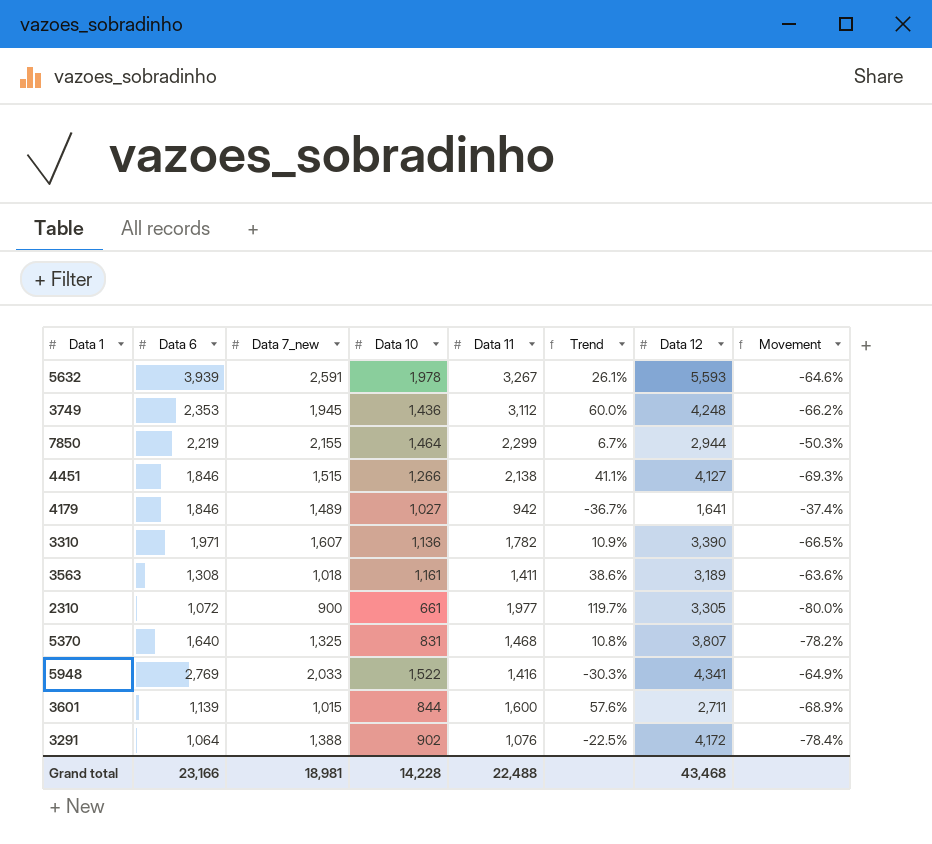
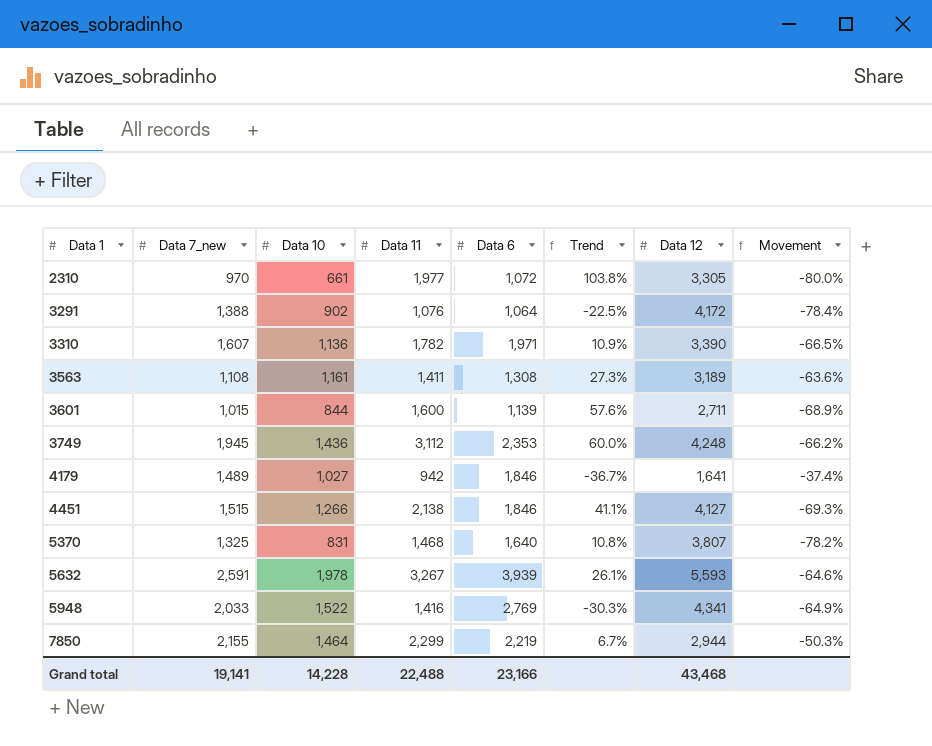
row order: none -> Data 1 ascending
column Data 6 | position: 2 -> 5
2310 | Data 7_new: 900 -> 970
2310 | Trend: 119.7% -> 103.8%
3563 | Data 7_new: 1,018 -> 1,108
3563 | Trend: 38.6% -> 27.3%
Grand total | Data 7_new: 18,981 -> 19,141

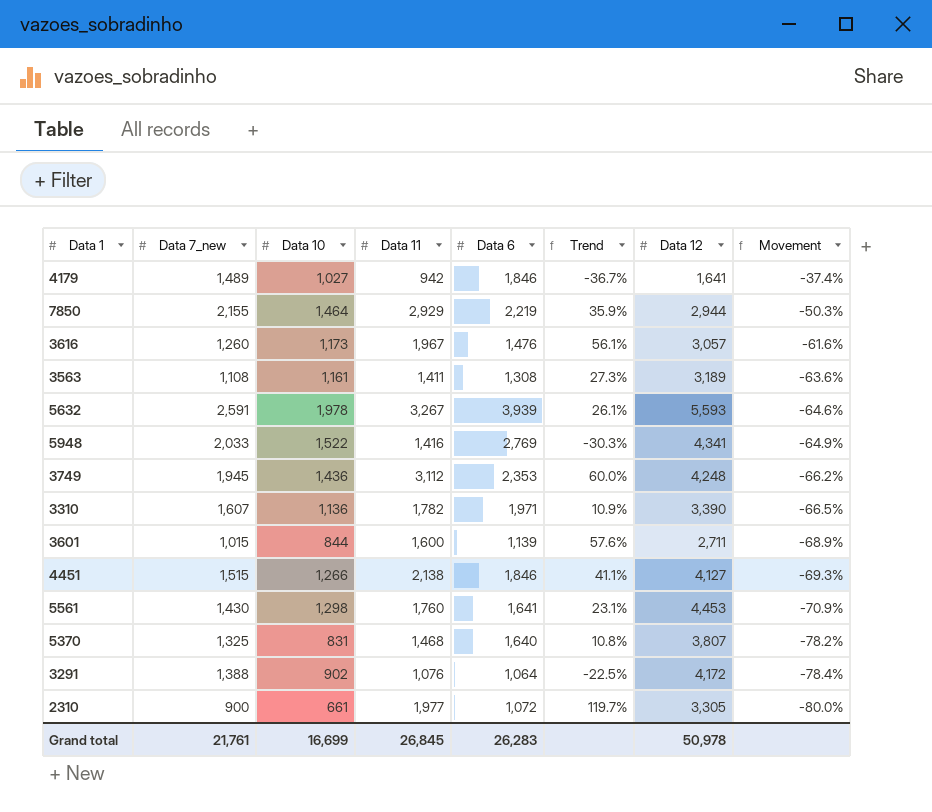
row order: Data 1 ascending -> Movement descending
7850 | Data 11: 2,299 -> 2,929
7850 | Trend: 6.7% -> 35.9%
row 3616: none -> 1,260 | 1,173 | 1,967 | 1,476 | 56.1% | 3,057 | -61.6%
row 5561: none -> 1,430 | 1,298 | 1,760 | 1,641 | 23.1% | 4,453 | -70.9%
2310 | Data 7_new: 970 -> 900
2310 | Trend: 103.8% -> 119.7%
Grand total | Data 7_new: 19,141 -> 21,761
Grand total | Data 10: 14,228 -> 16,699
Grand total | Data 11: 22,488 -> 26,845
Grand total | Data 6: 23,166 -> 26,283
Grand total | Data 12: 43,468 -> 50,978

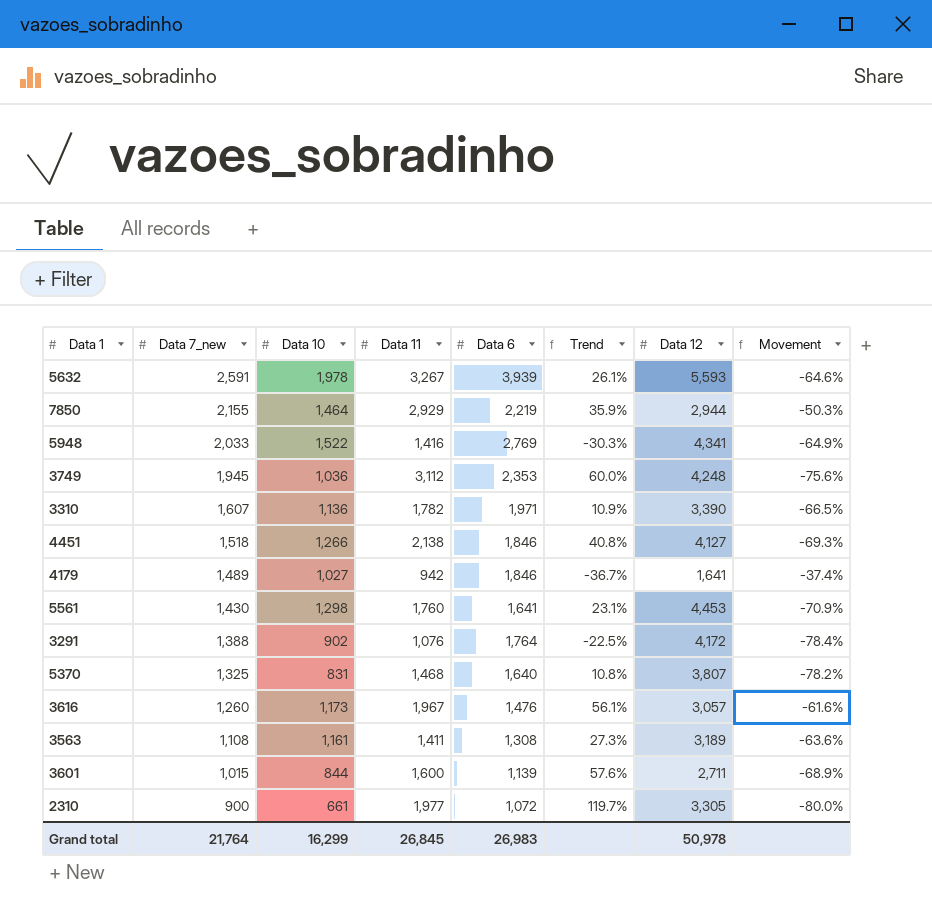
row order: Movement descending -> Data 7_new descending
3749 | Data 10: 1,436 -> 1,036
3749 | Movement: -66.2% -> -75.6%
4451 | Data 7_new: 1,515 -> 1,518
4451 | Trend: 41.1% -> 40.8%
3291 | Data 6: 1,064 -> 1,764
Grand total | Data 7_new: 21,761 -> 21,764
Grand total | Data 10: 16,699 -> 16,299
Grand total | Data 6: 26,283 -> 26,983

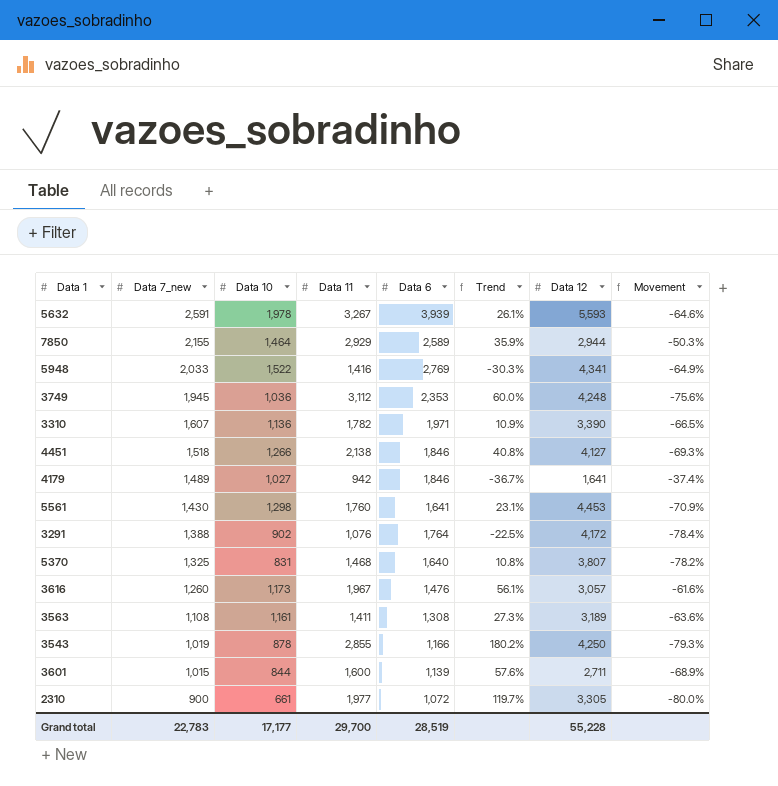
7850 | Data 6: 2,219 -> 2,589
row 3543: none -> 1,019 | 878 | 2,855 | 1,166 | 180.2% | 4,250 | -79.3%
Grand total | Data 7_new: 21,764 -> 22,783
Grand total | Data 10: 16,299 -> 17,177
Grand total | Data 11: 26,845 -> 29,700
Grand total | Data 6: 26,983 -> 28,519
Grand total | Data 12: 50,978 -> 55,228

